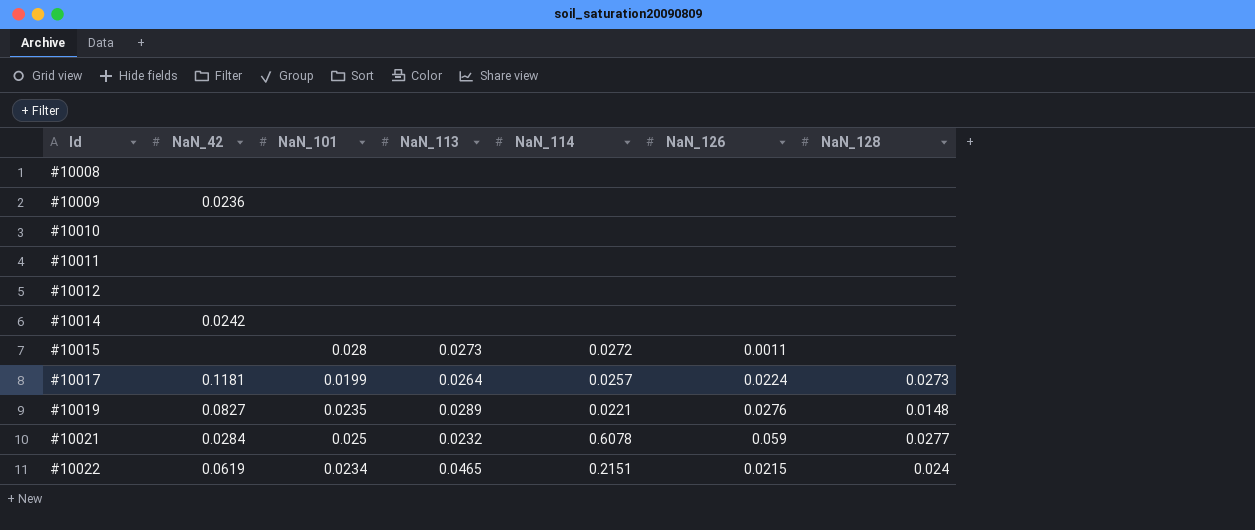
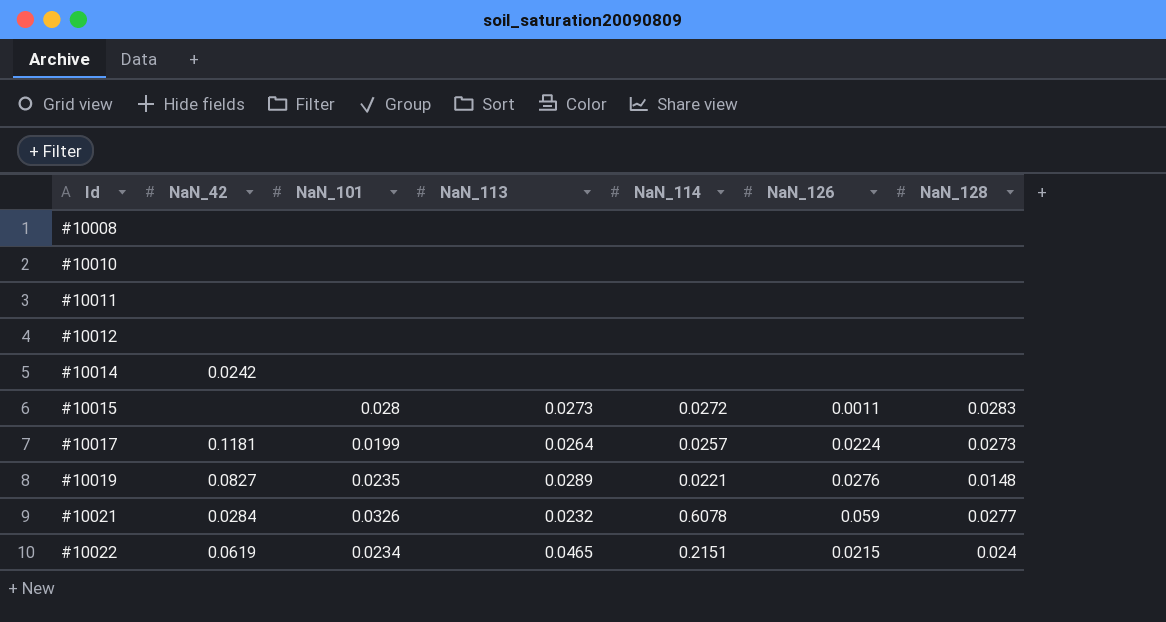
row #10009: 0.0236 | none | none | none | none | none -> none
#10015 | NaN_128: none -> 0.0283
#10021 | NaN_101: 0.025 -> 0.0326

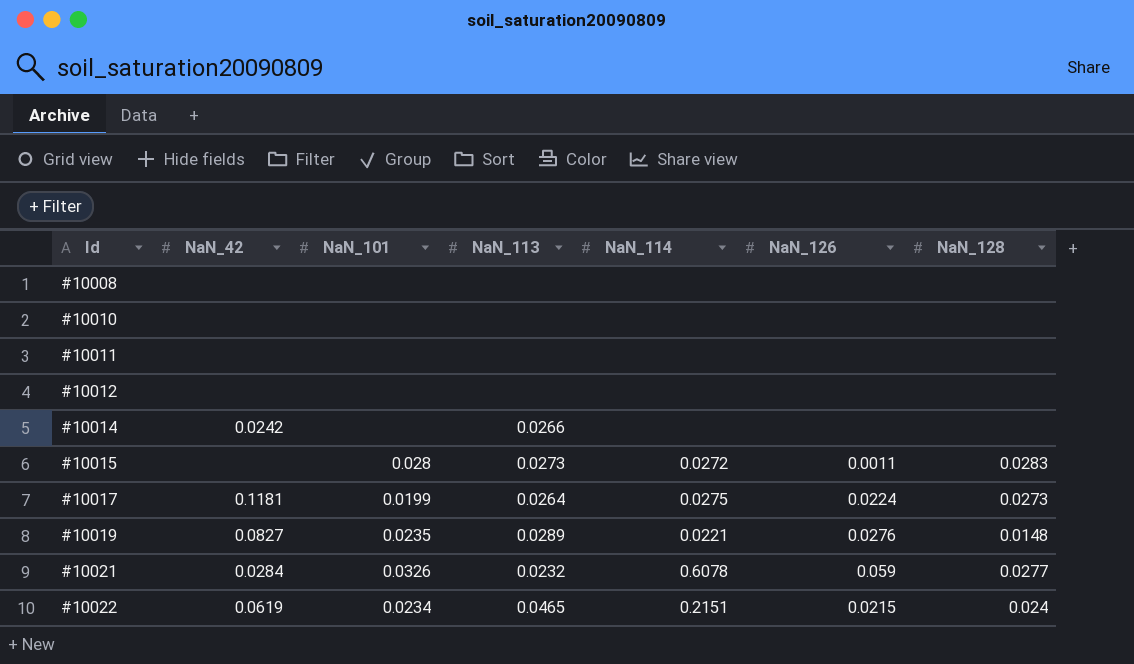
#10014 | NaN_113: none -> 0.0266
#10017 | NaN_114: 0.0257 -> 0.0275

